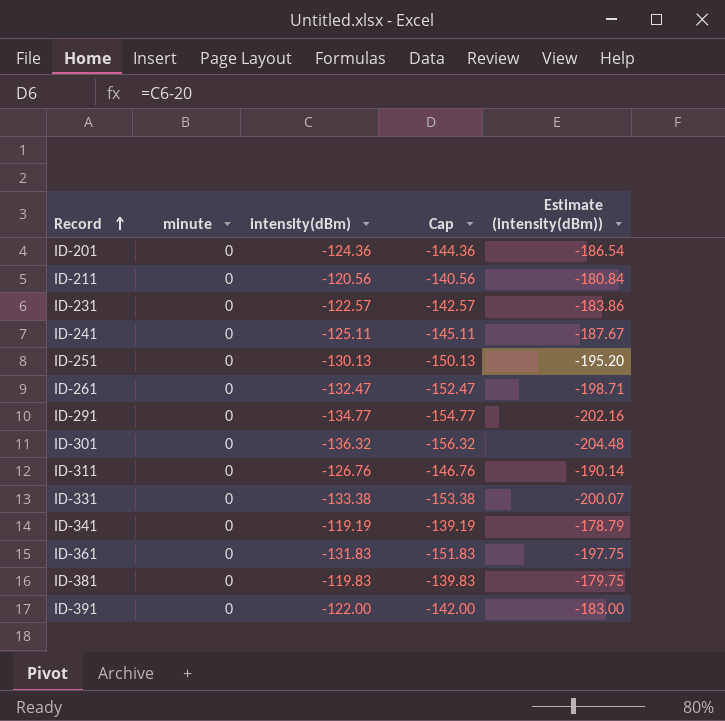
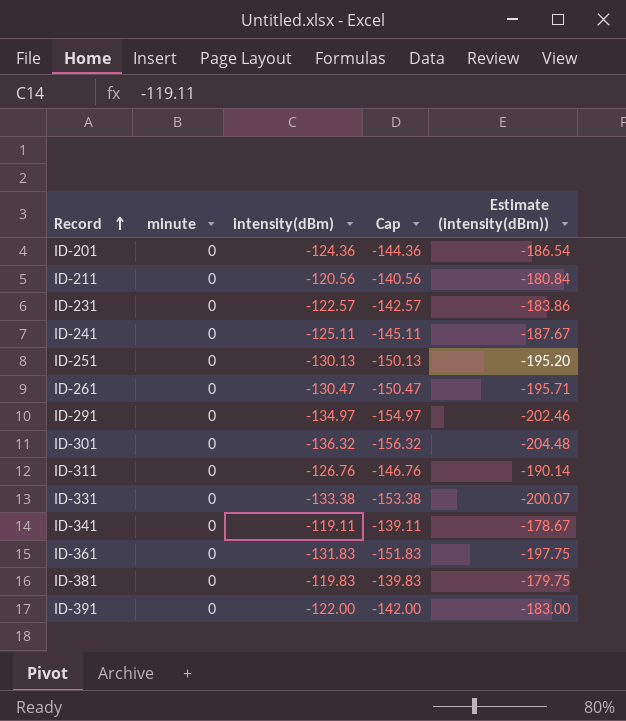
ID-261 | intensity(dBm): -132.47 -> -130.47
ID-261 | Cap: -152.47 -> -150.47
ID-261 | Estimate (intensity(dBm)): -198.71 -> -195.71
ID-291 | intensity(dBm): -134.77 -> -134.97
ID-291 | Cap: -154.77 -> -154.97
ID-291 | Estimate (intensity(dBm)): -202.16 -> -202.46
ID-341 | intensity(dBm): -119.19 -> -119.11
ID-341 | Cap: -139.19 -> -139.11
ID-341 | Estimate (intensity(dBm)): -178.79 -> -178.67

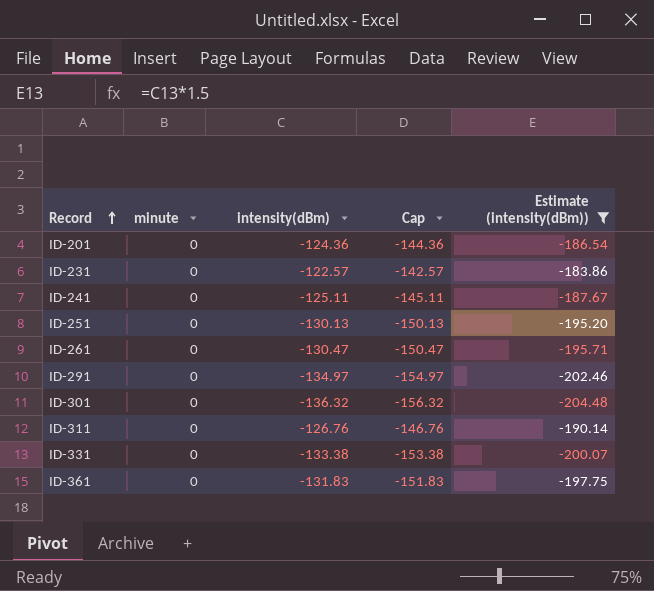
filter: none -> Estimate (intensity(dBm)) <= -183.86

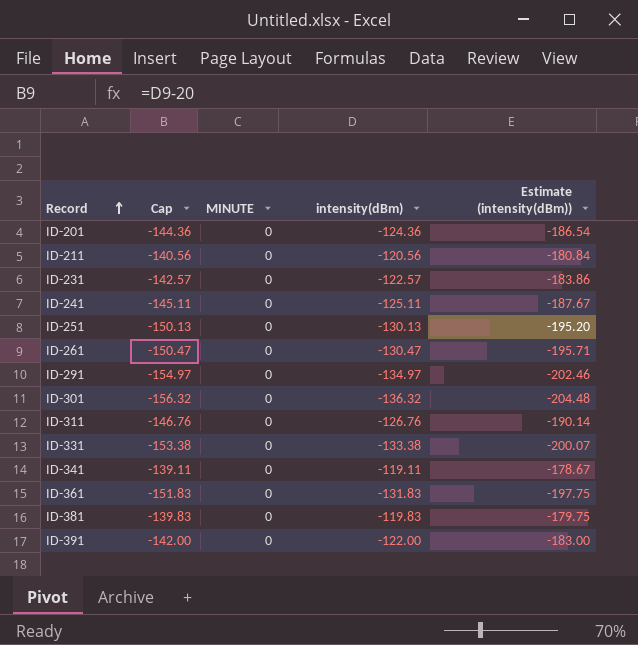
filter: Estimate (intensity(dBm)) <= -183.86 -> none
column Cap | position: 4 -> 2
column name: minute -> MINUTE

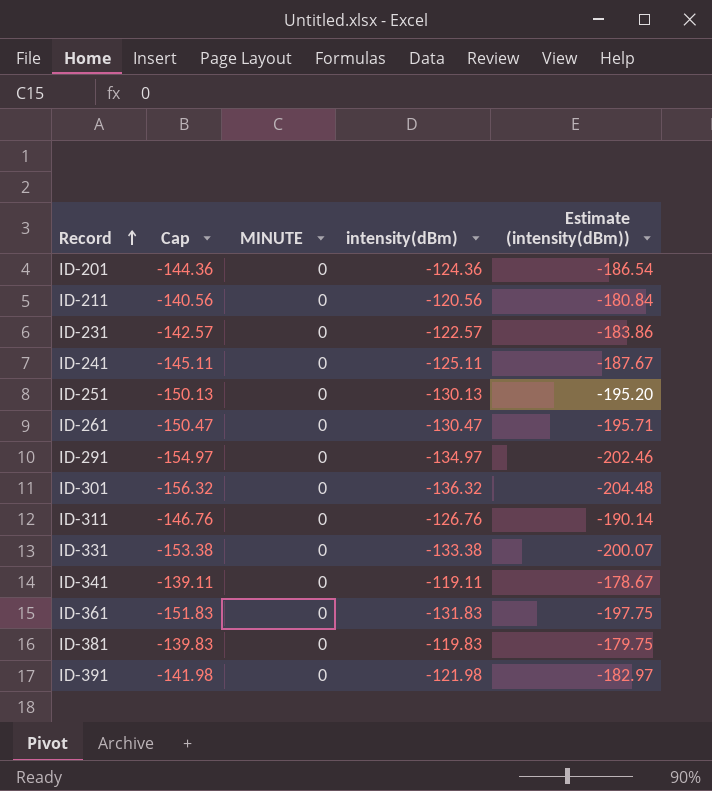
ID-391 | Cap: -142.00 -> -141.98
ID-391 | intensity(dBm): -122.00 -> -121.98
ID-391 | Estimate (intensity(dBm)): -183.00 -> -182.97

